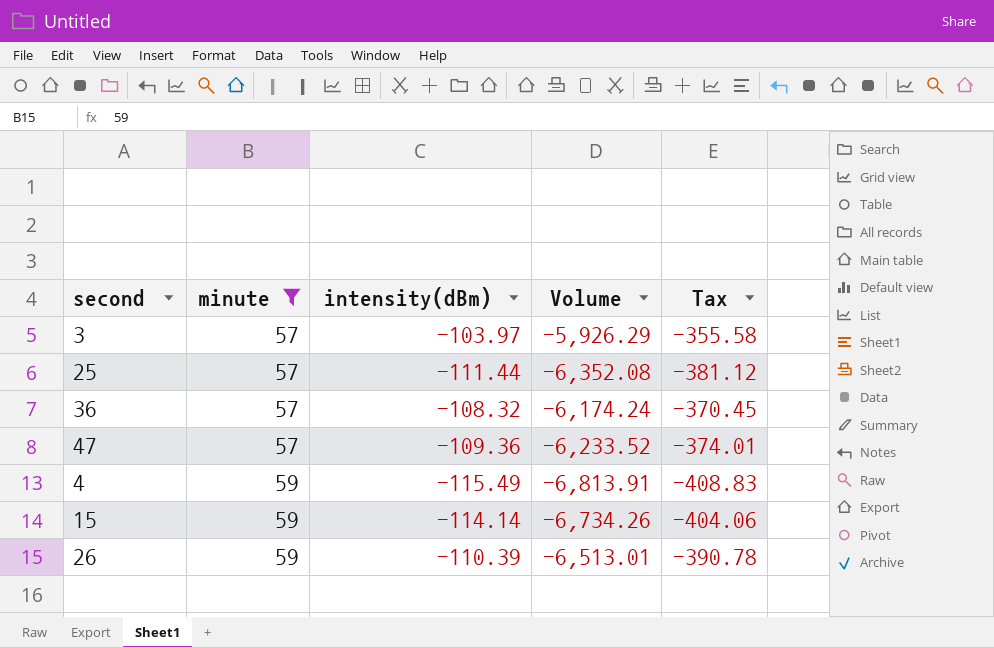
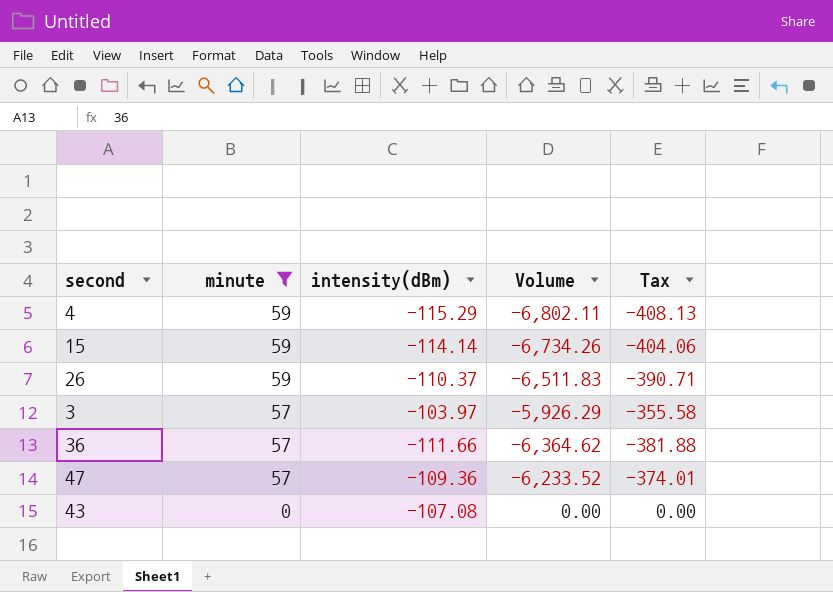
row order: minute ascending -> minute descending
row 25: 57 | -111.44 | -6,352.08 | -381.12 -> none
4 | intensity(dBm): -115.49 -> -115.29
4 | Volume: -6,813.91 -> -6,802.11
4 | Tax: -408.83 -> -408.13
26 | intensity(dBm): -110.39 -> -110.37
26 | Volume: -6,513.01 -> -6,511.83
26 | Tax: -390.78 -> -390.71
36 | intensity(dBm): -108.32 -> -111.66
36 | Volume: -6,174.24 -> -6,364.62
36 | Tax: -370.45 -> -381.88
row 43: none -> 0 | -107.08 | 0.00 | 0.00

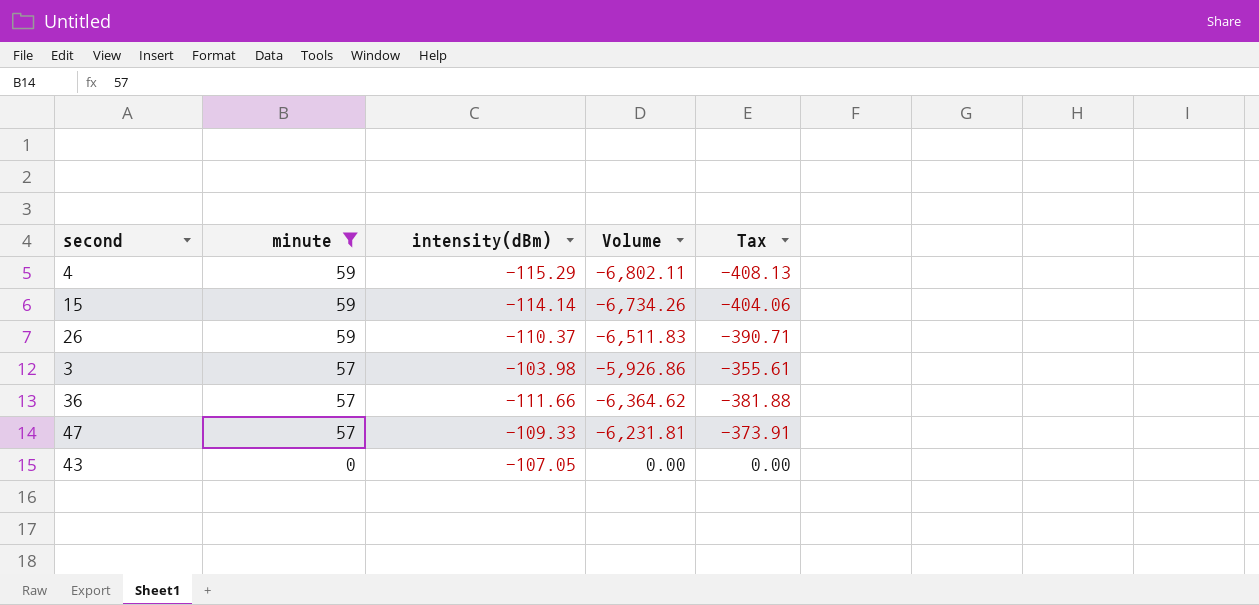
3 | intensity(dBm): -103.97 -> -103.98
3 | Volume: -5,926.29 -> -5,926.86
3 | Tax: -355.58 -> -355.61
47 | intensity(dBm): -109.36 -> -109.33
47 | Volume: -6,233.52 -> -6,231.81
47 | Tax: -374.01 -> -373.91
43 | intensity(dBm): -107.08 -> -107.05

